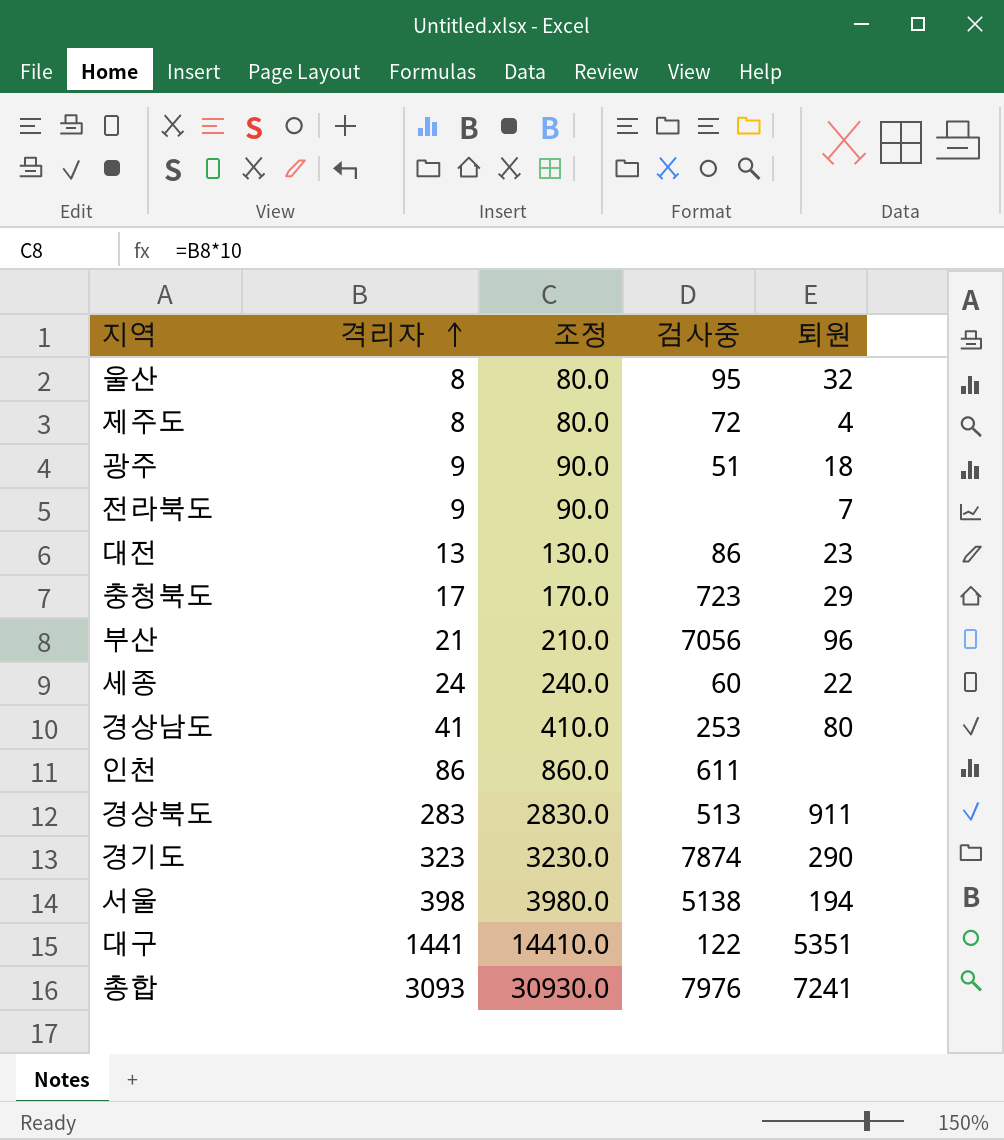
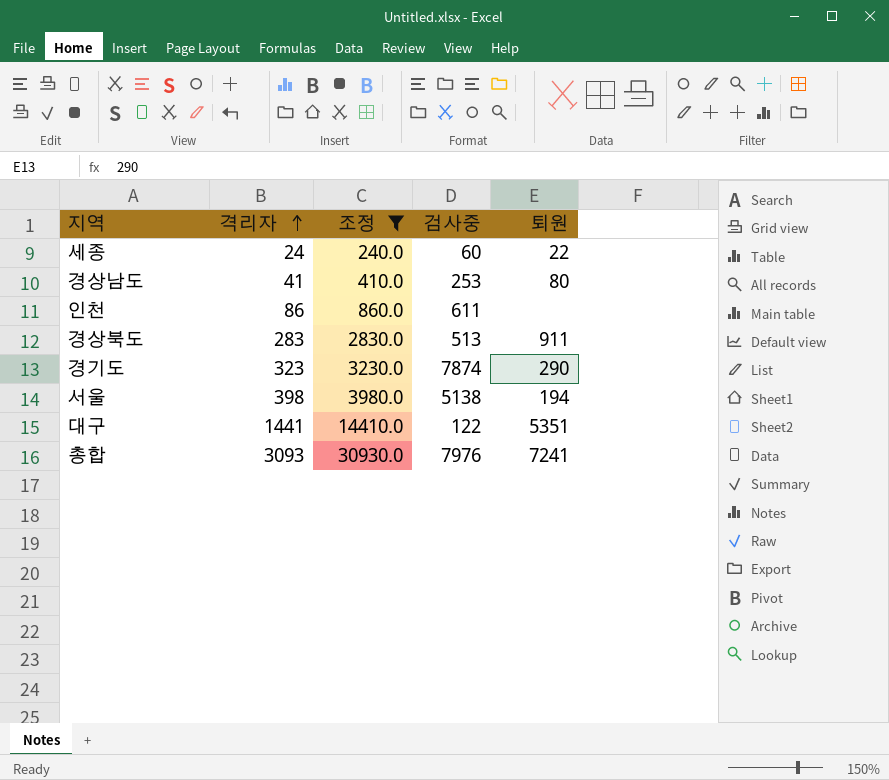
filter: none -> 조정 >= 240.0

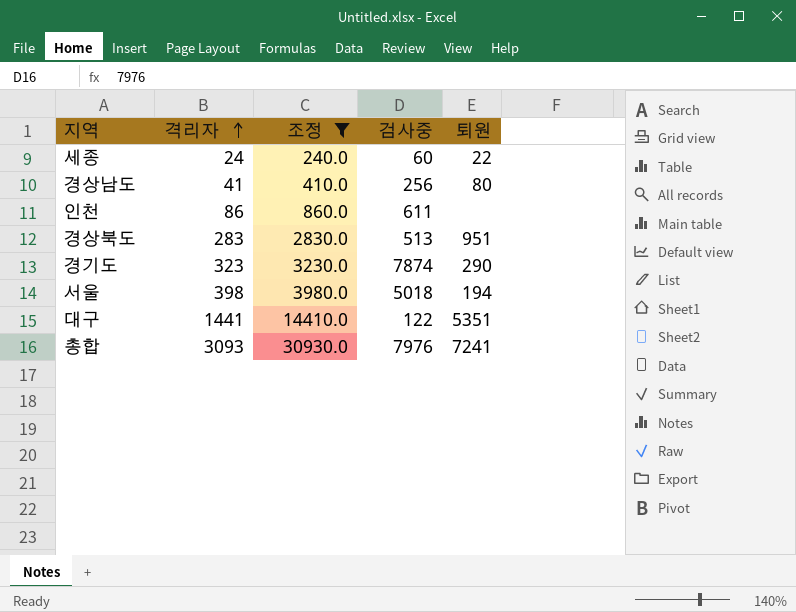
경상남도 | 검사중: 253 -> 256
경상북도 | 퇴원: 911 -> 951
서울 | 검사중: 5138 -> 5018

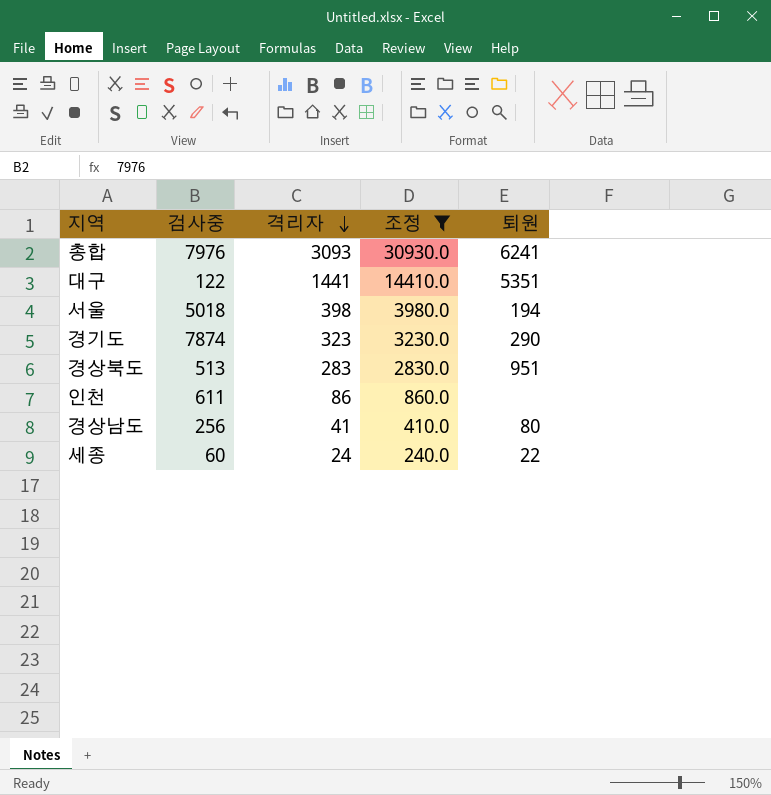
row order: 격리자 ascending -> 격리자 descending
column 검사중 | position: 4 -> 2
총합 | 퇴원: 7241 -> 6241

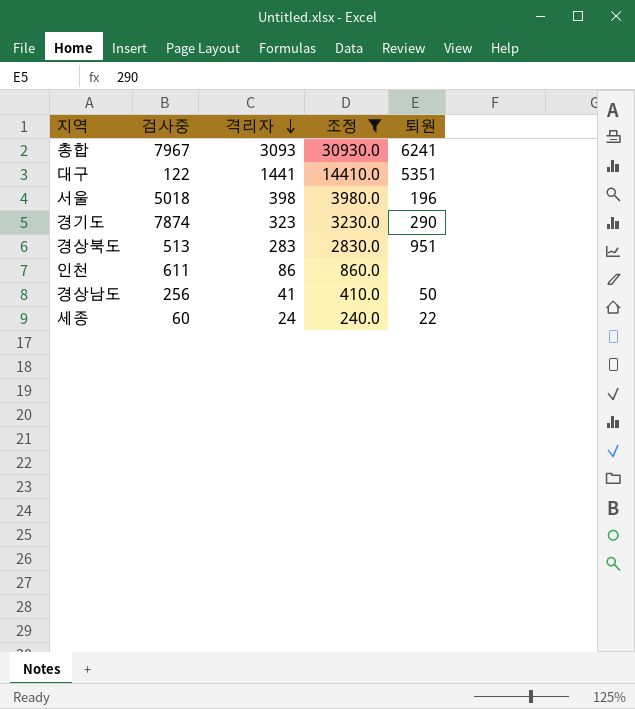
총합 | 검사중: 7976 -> 7967
서울 | 퇴원: 194 -> 196
경상남도 | 퇴원: 80 -> 50

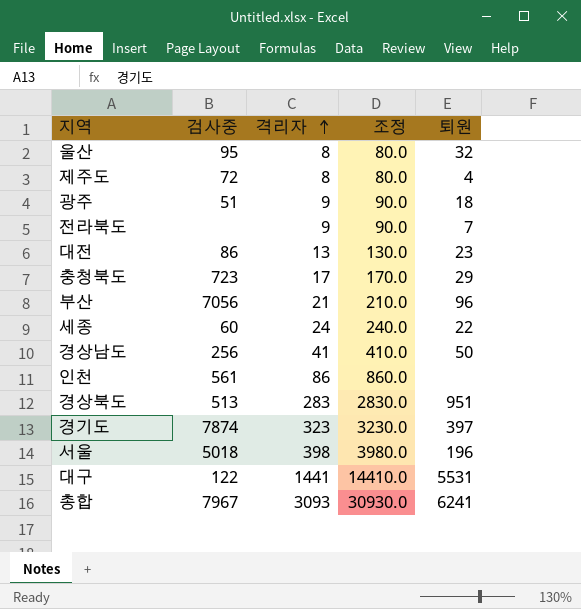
filter: 조정 >= 240.0 -> none
row order: 격리자 descending -> 격리자 ascending
인천 | 검사중: 611 -> 561
경기도 | 퇴원: 290 -> 397
대구 | 퇴원: 5351 -> 5531

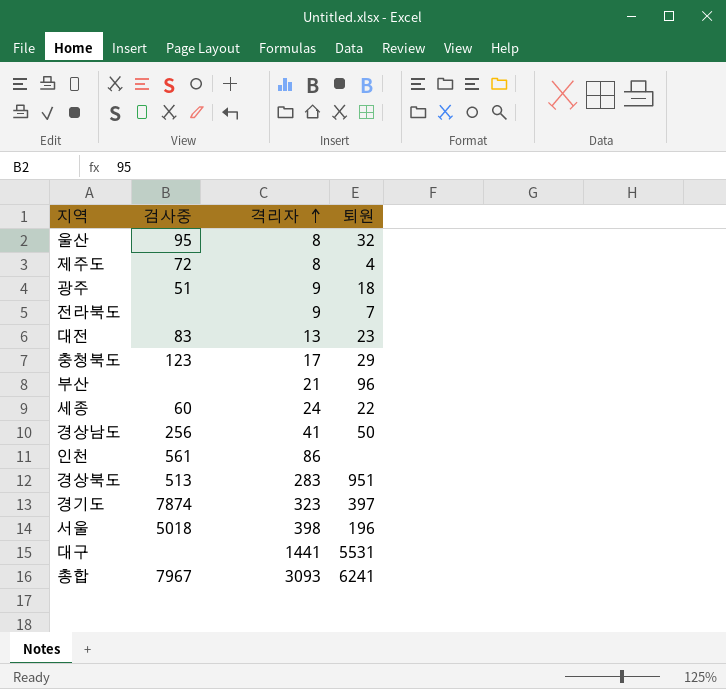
column 조정 | formula: [격리자] * 10 -> none
대전 | 검사중: 86 -> 83
충청북도 | 검사중: 723 -> 123
부산 | 검사중: 7056 -> none
대구 | 검사중: 122 -> none

